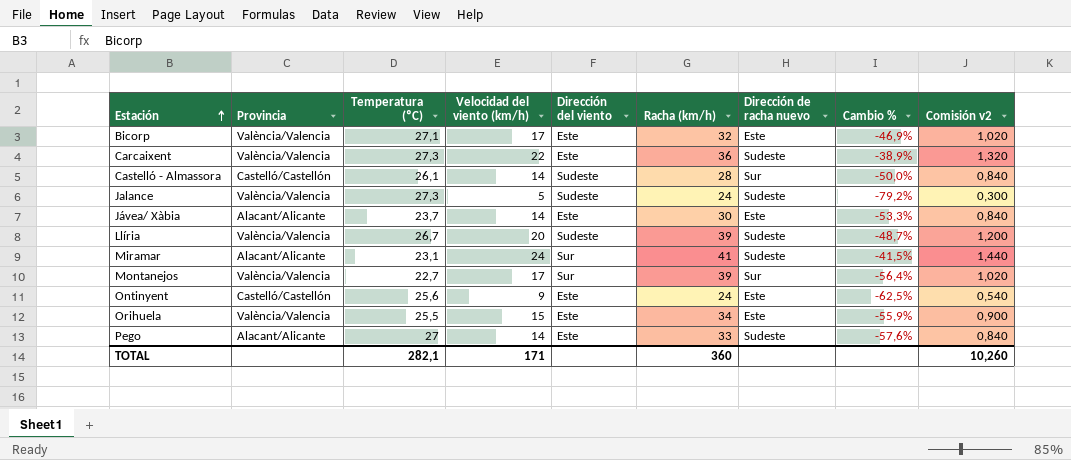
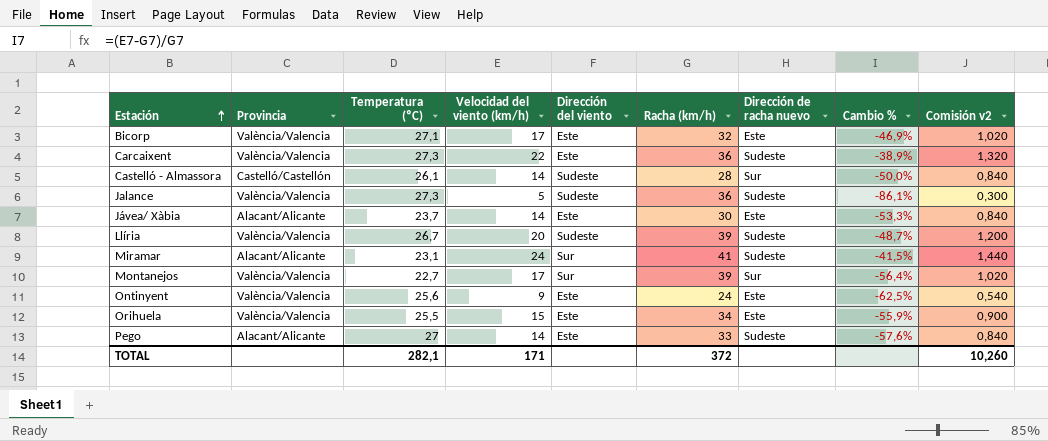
Jalance | Racha (km/h): 24 -> 36
Jalance | Cambio %: -79,2% -> -86,1%
Ontinyent | Provincia: Castelló/Castellón -> València/Valencia
TOTAL | Racha (km/h): 360 -> 372

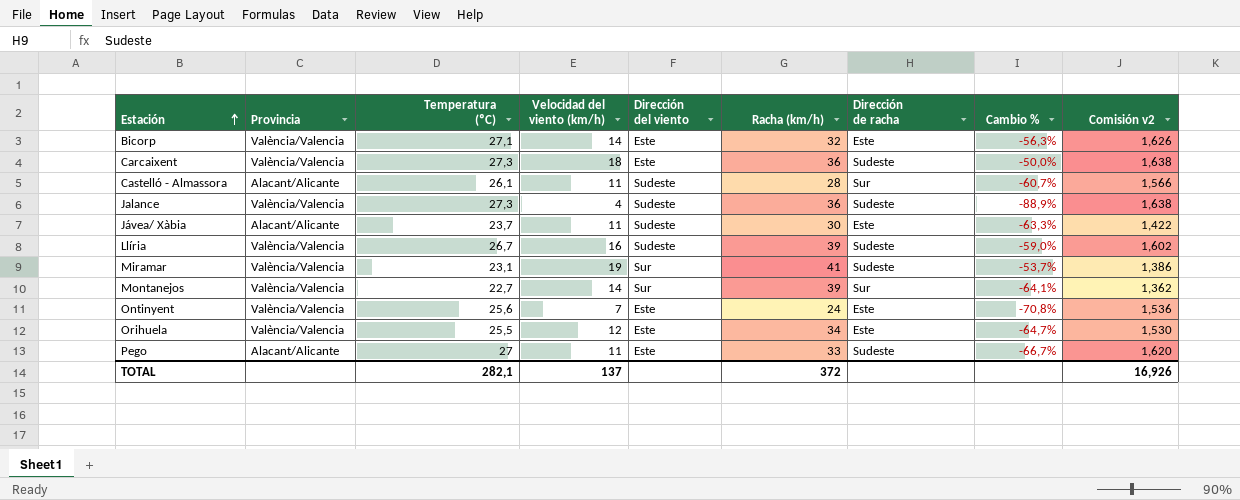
column name: Dirección de racha nuevo -> Dirección de racha
column Comisión v2 | formula: [Velocidad del viento (km/h)] * 0,06 -> [Temperatura (ºC)] * 0,06
Bicorp | Velocidad del viento (km/h): 17 -> 14
Bicorp | Cambio %: -46,9% -> -56,3%
Carcaixent | Velocidad del viento (km/h): 22 -> 18
Carcaixent | Cambio %: -38,9% -> -50,0%
Castelló - Almassora | Provincia: Castelló/Castellón -> Alacant/Alicante
Castelló - Almassora | Velocidad del viento (km/h): 14 -> 11
Castelló - Almassora | Cambio %: -50,0% -> -60,7%
Jalance | Velocidad del viento (km/h): 5 -> 4
Jalance | Cambio %: -86,1% -> -88,9%
Jávea/ Xàbia | Velocidad del viento (km/h): 14 -> 11
Jávea/ Xàbia | Dirección del viento: Este -> Sudeste
Jávea/ Xàbia | Cambio %: -53,3% -> -63,3%
Llíria | Velocidad del viento (km/h): 20 -> 16
Llíria | Cambio %: -48,7% -> -59,0%
Miramar | Provincia: Alacant/Alicante -> València/Valencia
Miramar | Velocidad del viento (km/h): 24 -> 19
Miramar | Cambio %: -41,5% -> -53,7%
Montanejos | Velocidad del viento (km/h): 17 -> 14
Montanejos | Cambio %: -56,4% -> -64,1%
Ontinyent | Velocidad del viento (km/h): 9 -> 7
Ontinyent | Cambio %: -62,5% -> -70,8%
Orihuela | Velocidad del viento (km/h): 15 -> 12
Orihuela | Cambio %: -55,9% -> -64,7%
Pego | Velocidad del viento (km/h): 14 -> 11
Pego | Cambio %: -57,6% -> -66,7%
TOTAL | Velocidad del viento (km/h): 171 -> 137
TOTAL | Comisión v2: 10,260 -> 16,926

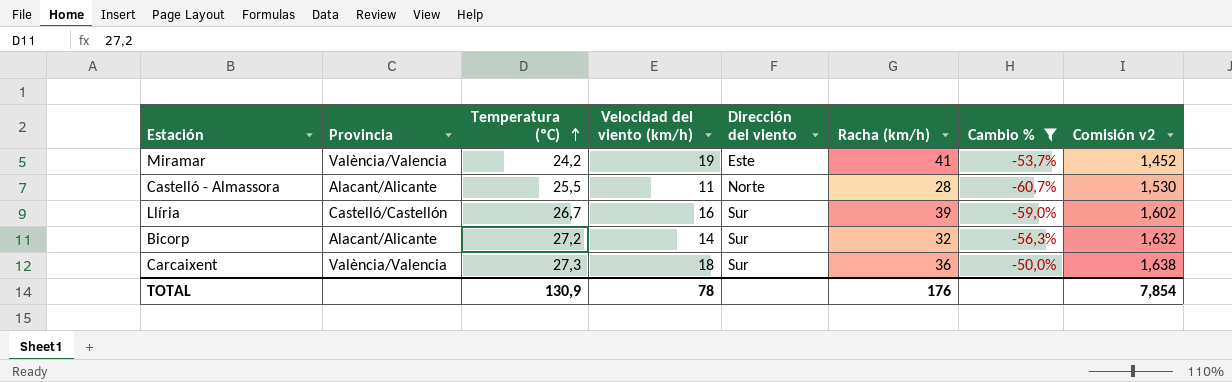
filter: none -> Cambio % >= -60,7%
row order: Estación ascending -> Temperatura (ºC) ascending
column Dirección de racha | position: 7 -> none
Miramar | Temperatura (ºC): 23,1 -> 24,2
Miramar | Dirección del viento: Sur -> Este
Miramar | Comisión v2: 1,386 -> 1,452
Castelló - Almassora | Temperatura (ºC): 26,1 -> 25,5
Castelló - Almassora | Dirección del viento: Sudeste -> Norte
Castelló - Almassora | Comisión v2: 1,566 -> 1,530
Llíria | Provincia: València/Valencia -> Castelló/Castellón
Llíria | Dirección del viento: Sudeste -> Sur
Bicorp | Provincia: València/Valencia -> Alacant/Alicante
Bicorp | Temperatura (ºC): 27,1 -> 27,2
Bicorp | Dirección del viento: Este -> Sur
Bicorp | Comisión v2: 1,626 -> 1,632
Carcaixent | Dirección del viento: Este -> Sur
TOTAL | Temperatura (ºC): 282,1 -> 130,9
TOTAL | Velocidad del viento (km/h): 137 -> 78
TOTAL | Racha (km/h): 372 -> 176
TOTAL | Comisión v2: 16,926 -> 7,854

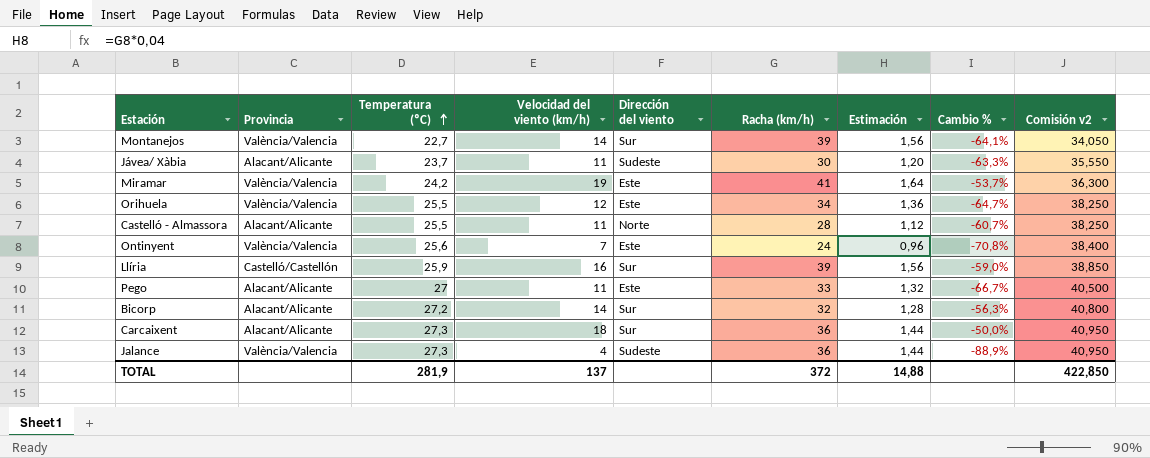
filter: Cambio % >= -60,7% -> none
column Estimación | formula: none -> [Racha (km/h)] * 0,04
column Comisión v2 | formula: [Temperatura (ºC)] * 0,06 -> [Temperatura (ºC)] * 1,5
Llíria | Temperatura (ºC): 26,7 -> 25,9
Carcaixent | Provincia: València/Valencia -> Alacant/Alicante
TOTAL | Temperatura (ºC): 130,9 -> 281,9
TOTAL | Velocidad del viento (km/h): 78 -> 137
TOTAL | Racha (km/h): 176 -> 372
TOTAL | Comisión v2: 7,854 -> 422,850

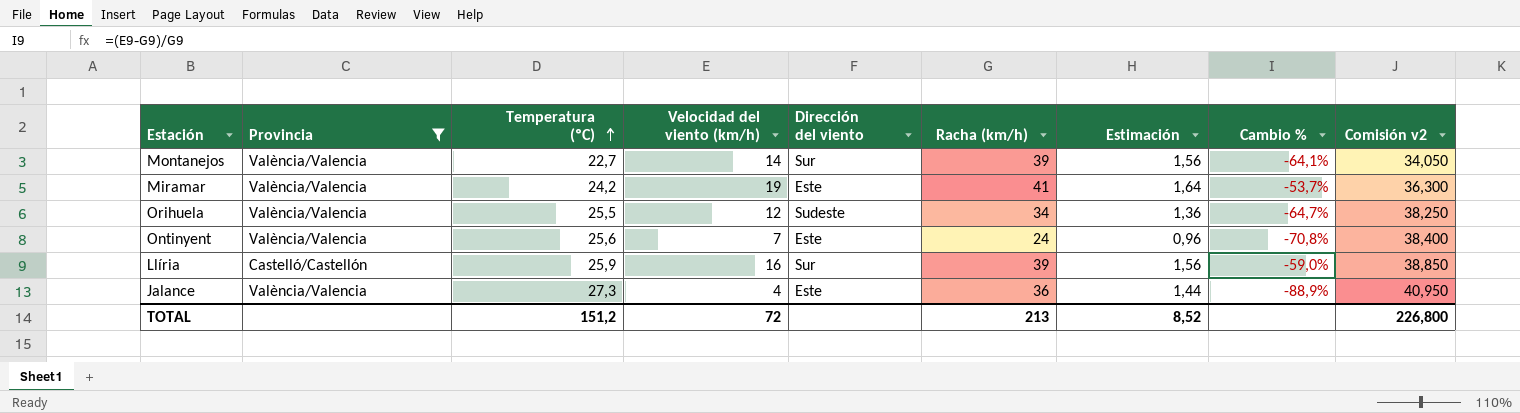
filter: none -> Provincia != Alacant/Alicante
Orihuela | Dirección del viento: Este -> Sudeste
Jalance | Dirección del viento: Sudeste -> Este
TOTAL | Temperatura (ºC): 281,9 -> 151,2
TOTAL | Velocidad del viento (km/h): 137 -> 72
TOTAL | Racha (km/h): 372 -> 213
TOTAL | Estimación: 14,88 -> 8,52
TOTAL | Comisión v2: 422,850 -> 226,800

